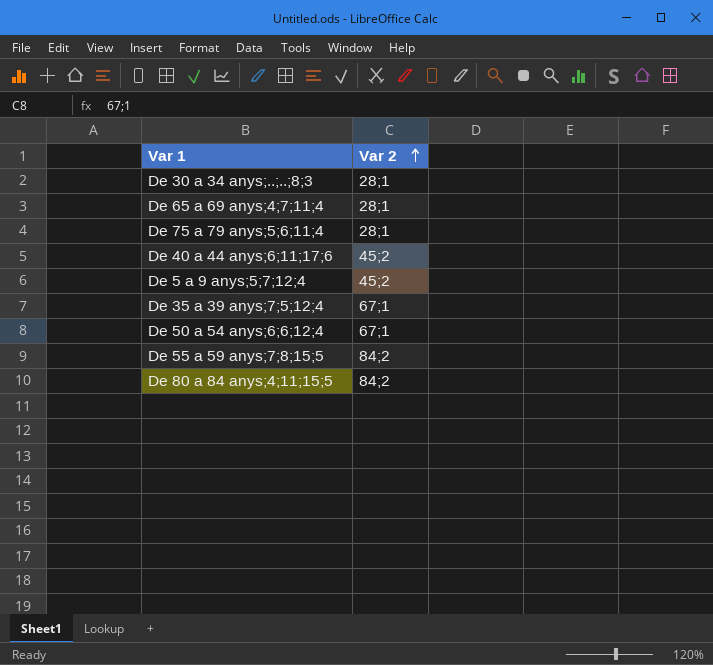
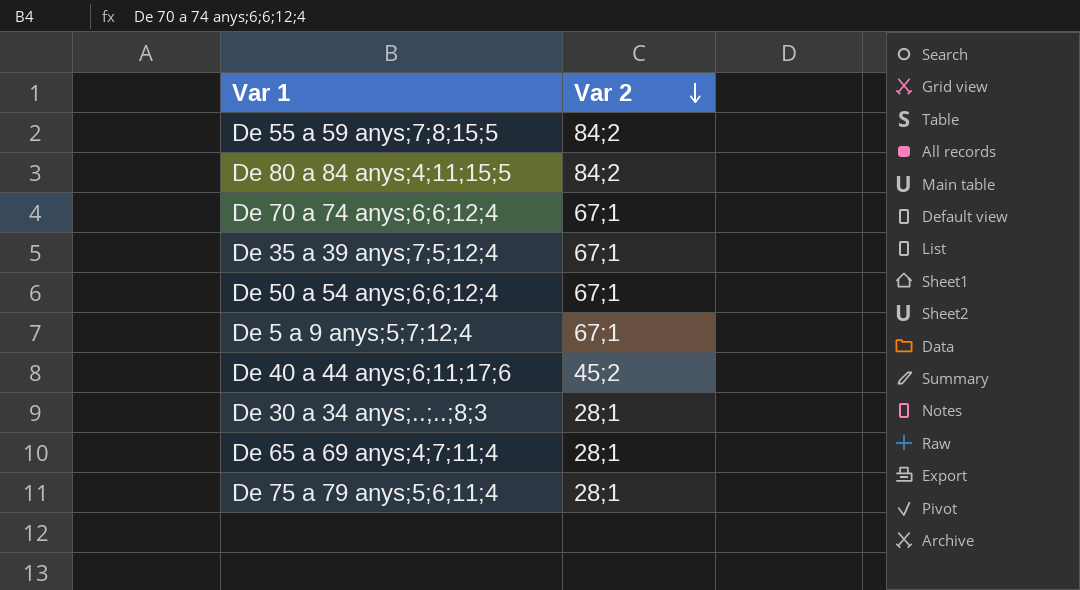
row order: Var 2 ascending -> Var 2 descending
row De 70 a 74 anys;6;6;12;4: none -> 67;1
De 5 a 9 anys;5;7;12;4 | Var 2: 45;2 -> 67;1

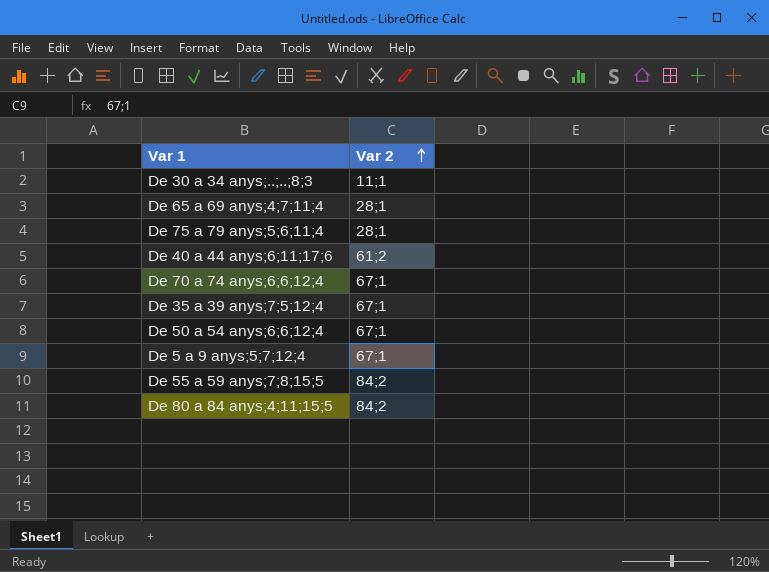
row order: Var 2 descending -> Var 2 ascending
De 30 a 34 anys;..;..;8;3 | Var 2: 28;1 -> 11;1
De 40 a 44 anys;6;11;17;6 | Var 2: 45;2 -> 61;2

